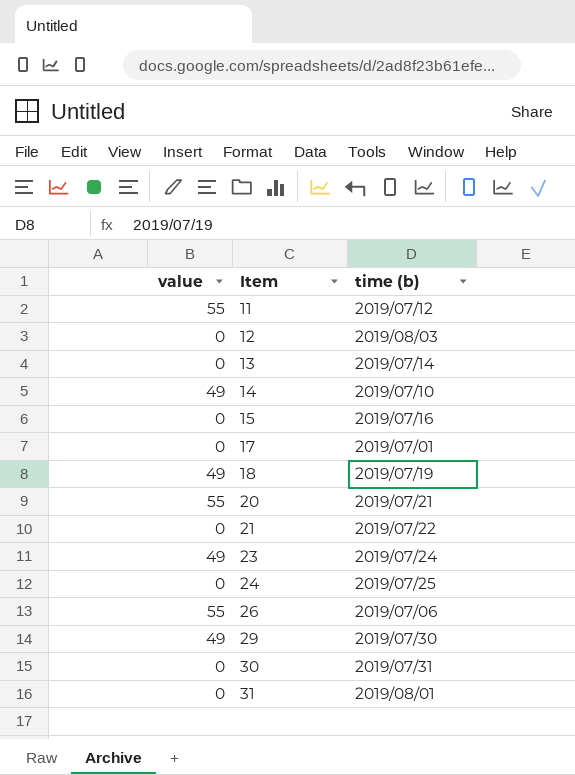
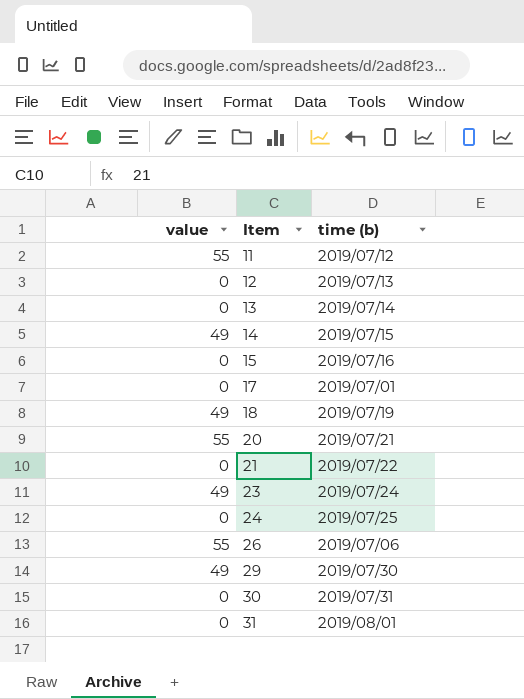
12 | time (b): 2019/08/03 -> 2019/07/13
14 | time (b): 2019/07/10 -> 2019/07/15

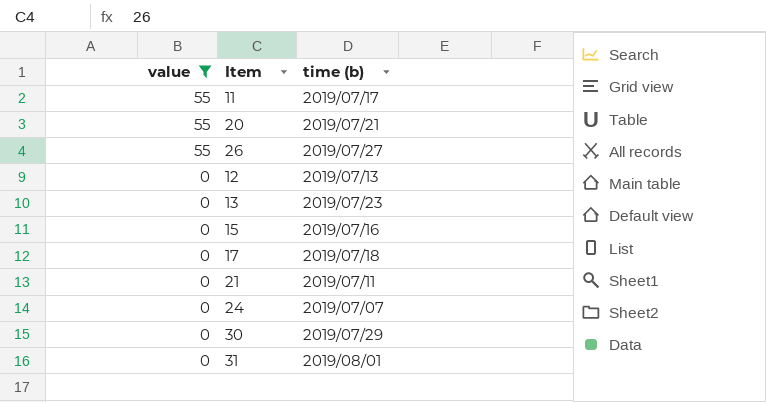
filter: none -> value != 49
row order: Item ascending -> value descending
11 | time (b): 2019/07/12 -> 2019/07/17
26 | time (b): 2019/07/06 -> 2019/07/27
13 | time (b): 2019/07/14 -> 2019/07/23
17 | time (b): 2019/07/01 -> 2019/07/18
21 | time (b): 2019/07/22 -> 2019/07/11
24 | time (b): 2019/07/25 -> 2019/07/07
30 | time (b): 2019/07/31 -> 2019/07/29

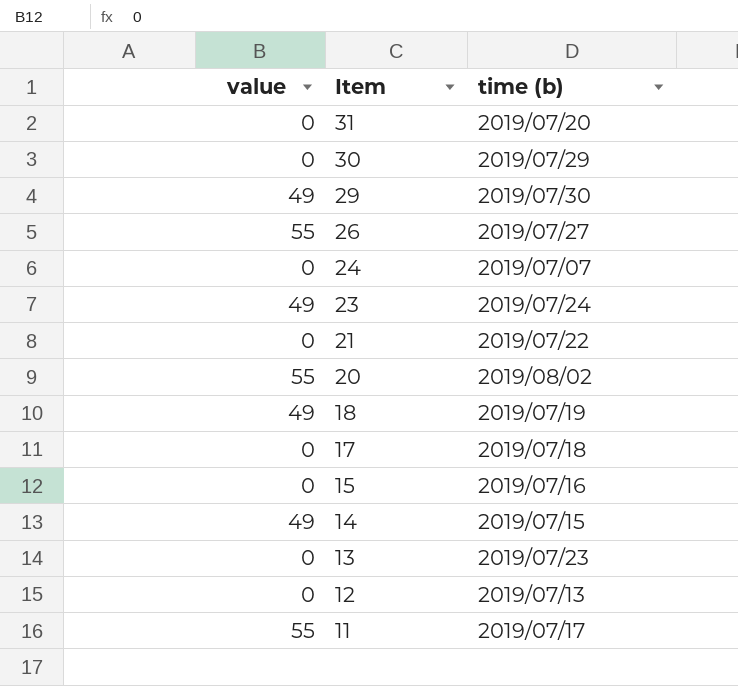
filter: value != 49 -> none
row order: value descending -> Item descending
31 | time (b): 2019/08/01 -> 2019/07/20
21 | time (b): 2019/07/11 -> 2019/07/22
20 | time (b): 2019/07/21 -> 2019/08/02

